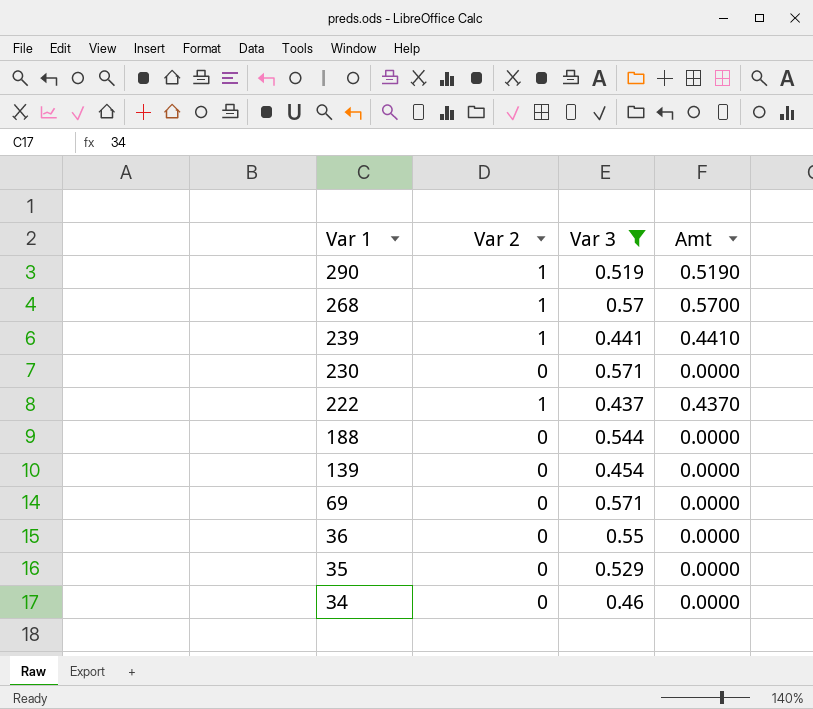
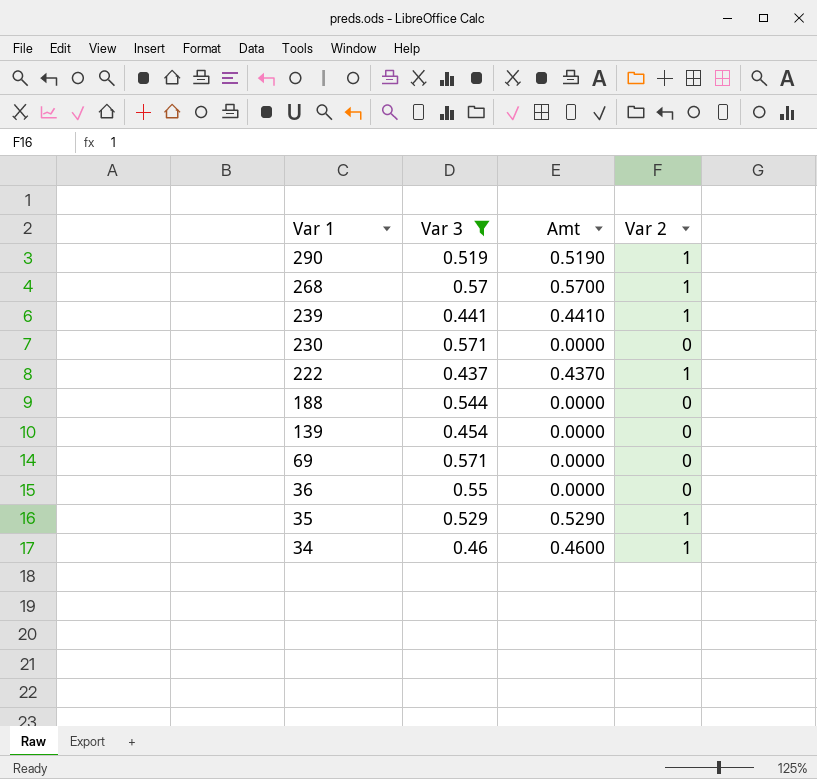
column Var 2 | position: 2 -> 4
35 | Amt: 0.0000 -> 0.5290
35 | Var 2: 0 -> 1
34 | Amt: 0.0000 -> 0.4600
34 | Var 2: 0 -> 1

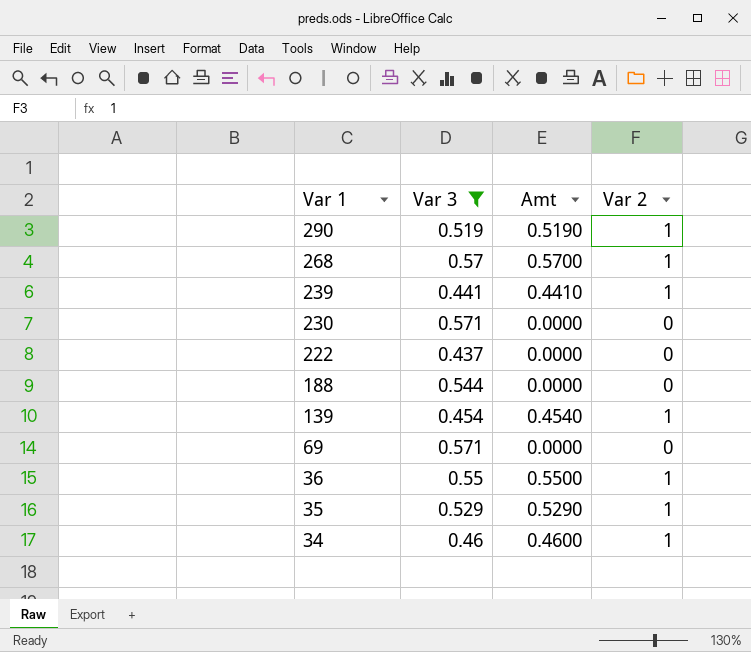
222 | Amt: 0.4370 -> 0.0000
222 | Var 2: 1 -> 0
139 | Amt: 0.0000 -> 0.4540
139 | Var 2: 0 -> 1
36 | Amt: 0.0000 -> 0.5500
36 | Var 2: 0 -> 1

